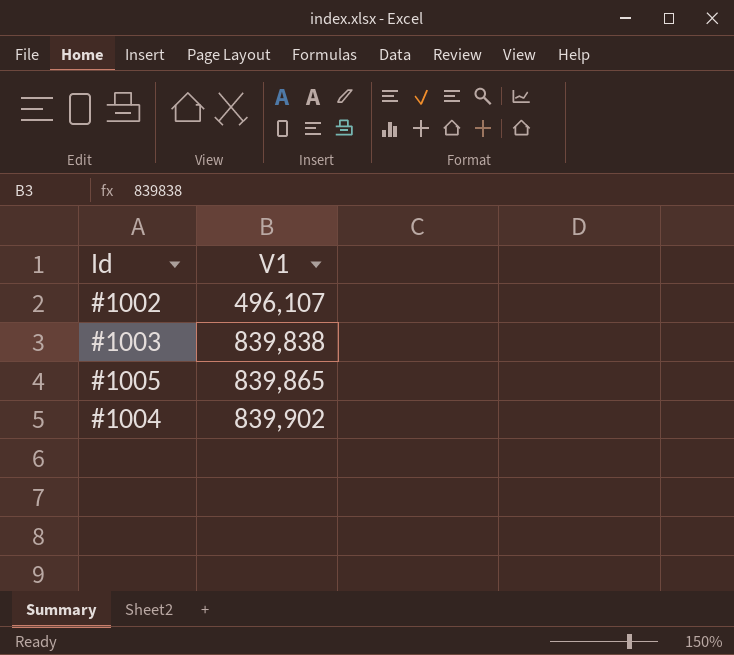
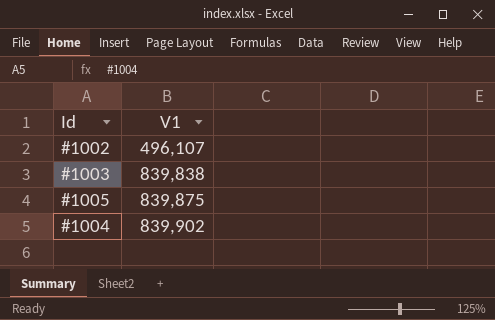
#1005 | V1: 839,865 -> 839,875

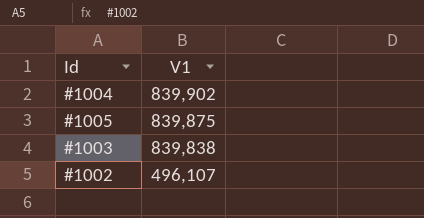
row order: V1 ascending -> V1 descending

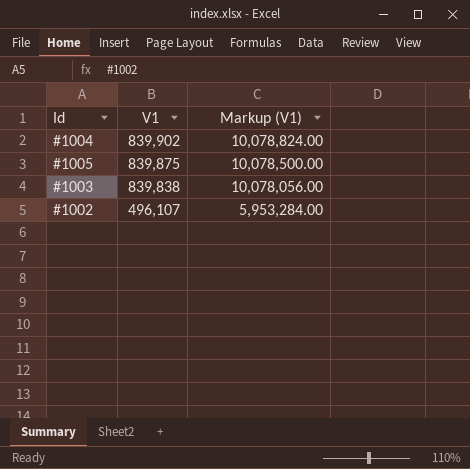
column Markup (V1) | formula: none -> [V1] * 12

